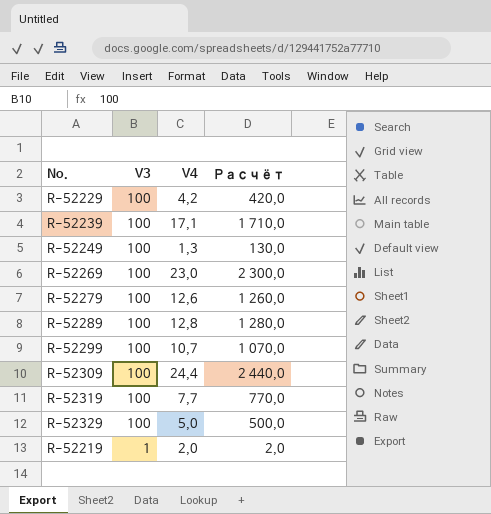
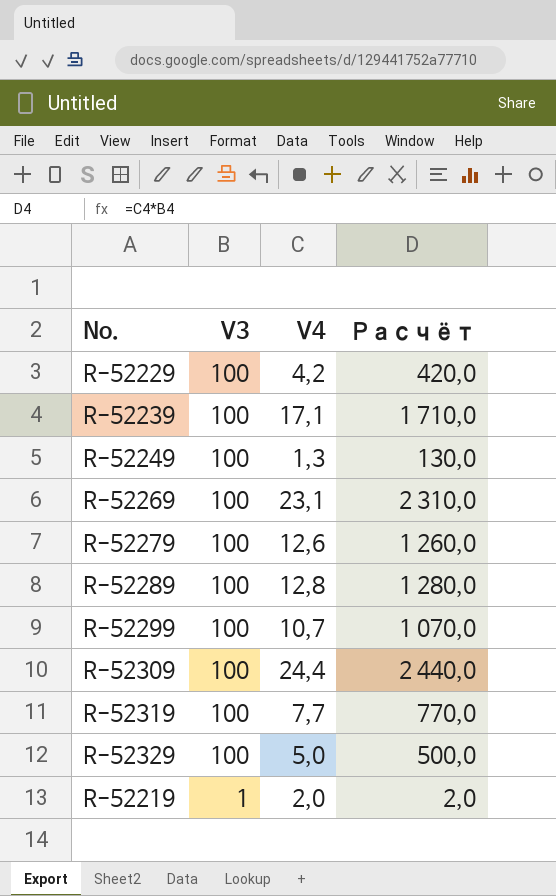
R-52269 | V4: 23,0 -> 23,1
R-52269 | Расчёт: 2 300,0 -> 2 310,0

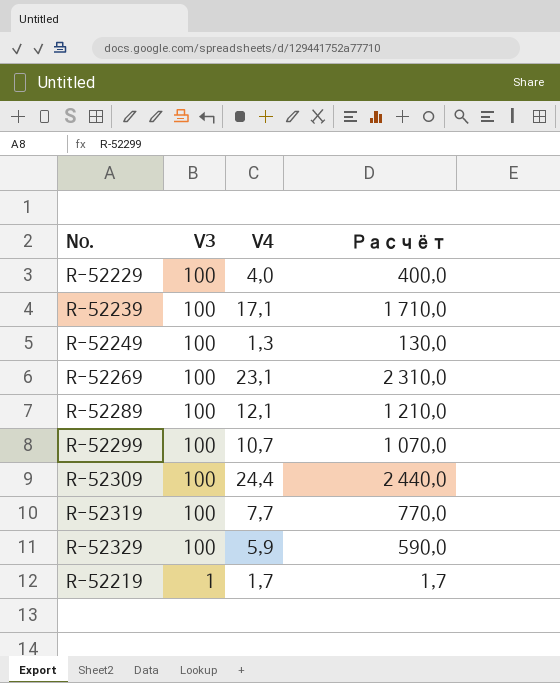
row R-52279: 100 | 12,6 | 1 260,0 -> none
R-52229 | V4: 4,2 -> 4,0
R-52229 | Расчёт: 420,0 -> 400,0
R-52289 | V4: 12,8 -> 12,1
R-52289 | Расчёт: 1 280,0 -> 1 210,0
R-52329 | V4: 5,0 -> 5,9
R-52329 | Расчёт: 500,0 -> 590,0
R-52219 | V4: 2,0 -> 1,7
R-52219 | Расчёт: 2,0 -> 1,7

